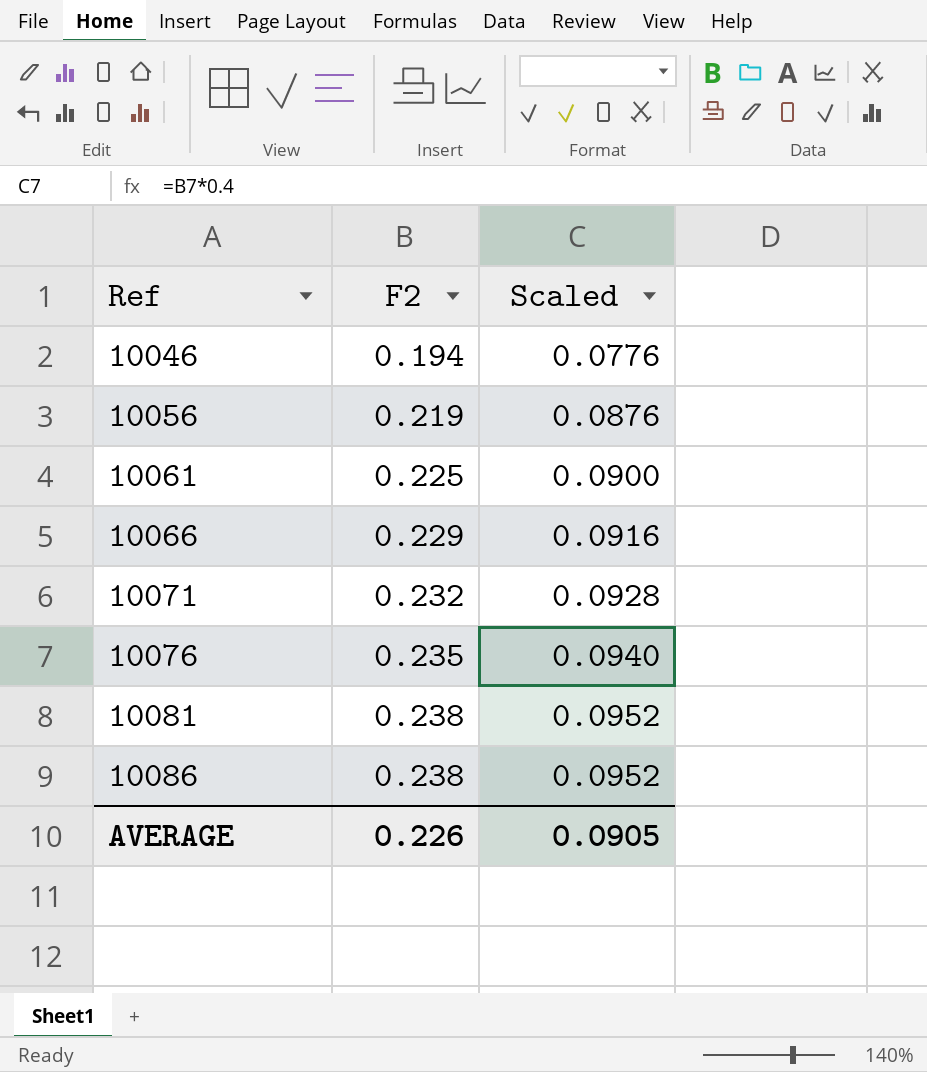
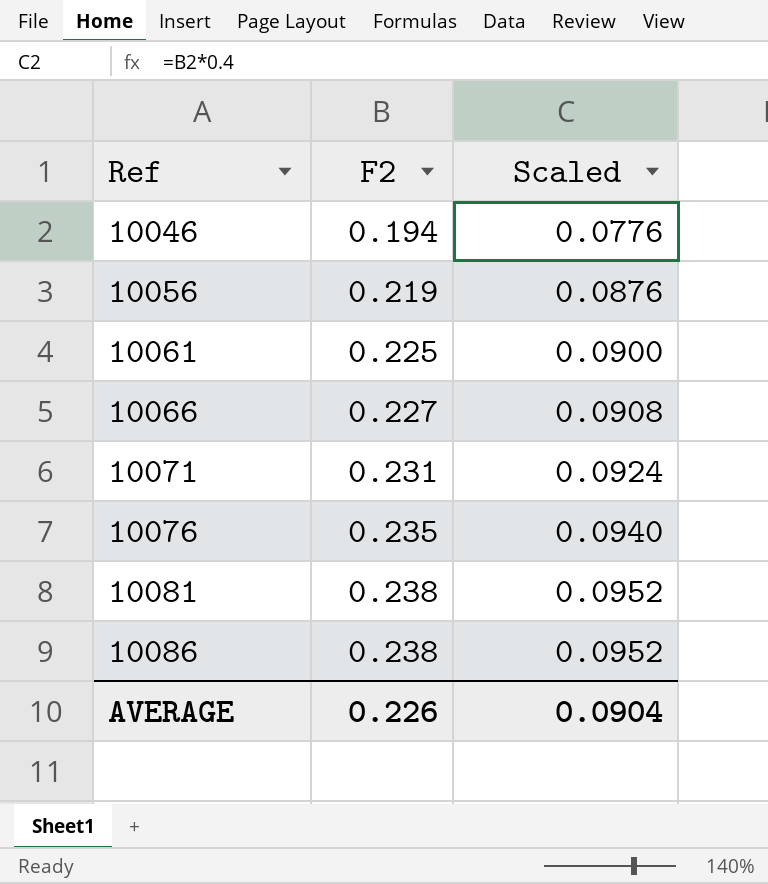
10066 | F2: 0.229 -> 0.227
10066 | Scaled: 0.0916 -> 0.0908
10071 | F2: 0.232 -> 0.231
10071 | Scaled: 0.0928 -> 0.0924
AVERAGE | Scaled: 0.0905 -> 0.0904

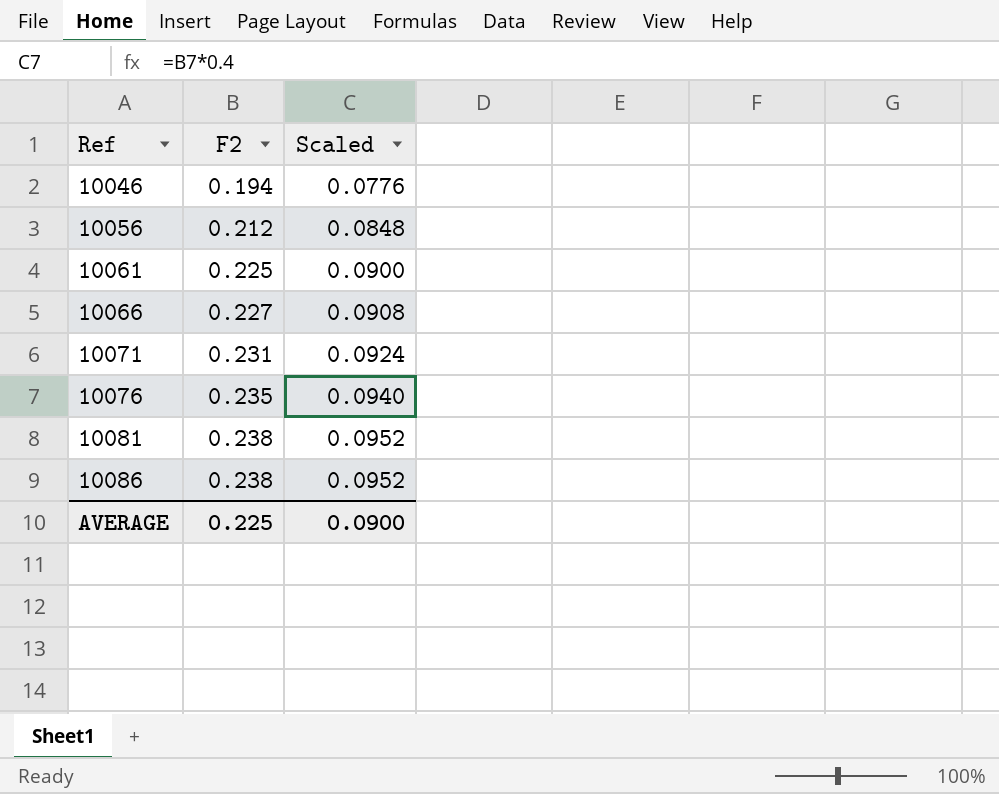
10056 | F2: 0.219 -> 0.212
10056 | Scaled: 0.0876 -> 0.0848
AVERAGE | F2: 0.226 -> 0.225
AVERAGE | Scaled: 0.0904 -> 0.0900

